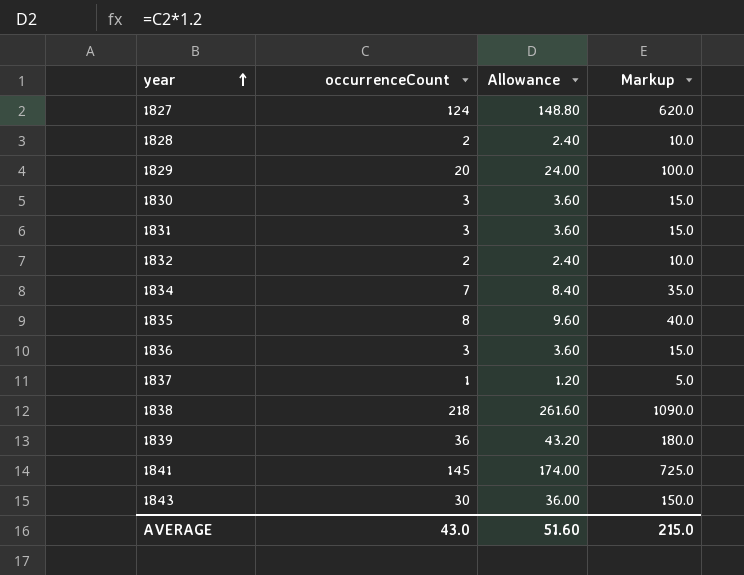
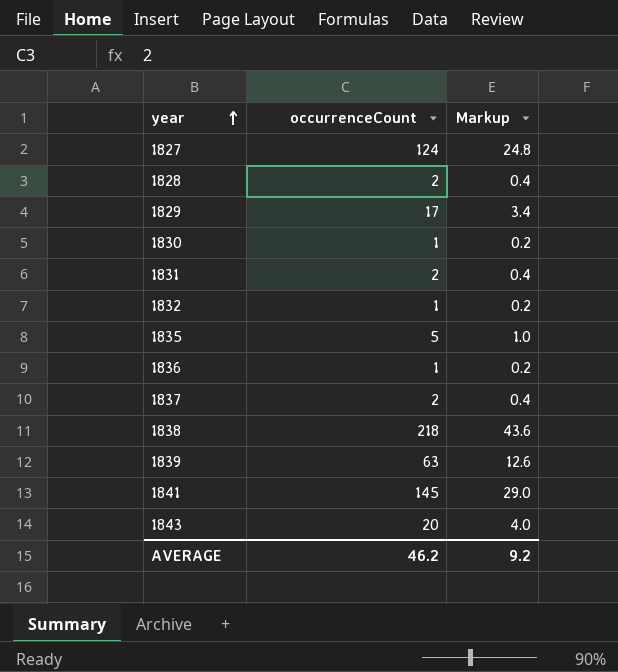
column Allowance | formula: [occurrenceCount] * 1.2 -> none
column Markup | formula: [occurrenceCount] * 5 -> [occurrenceCount] * 0.2
row 1834: 7 | 8.40 | 35.0 -> none
1829 | occurrenceCount: 20 -> 17
1830 | occurrenceCount: 3 -> 1
1831 | occurrenceCount: 3 -> 2
1832 | occurrenceCount: 2 -> 1
1835 | occurrenceCount: 8 -> 5
1836 | occurrenceCount: 3 -> 1
1837 | occurrenceCount: 1 -> 2
1839 | occurrenceCount: 36 -> 63
1843 | occurrenceCount: 30 -> 20
AVERAGE | occurrenceCount: 43.0 -> 46.2
AVERAGE | Markup: 215.0 -> 9.2

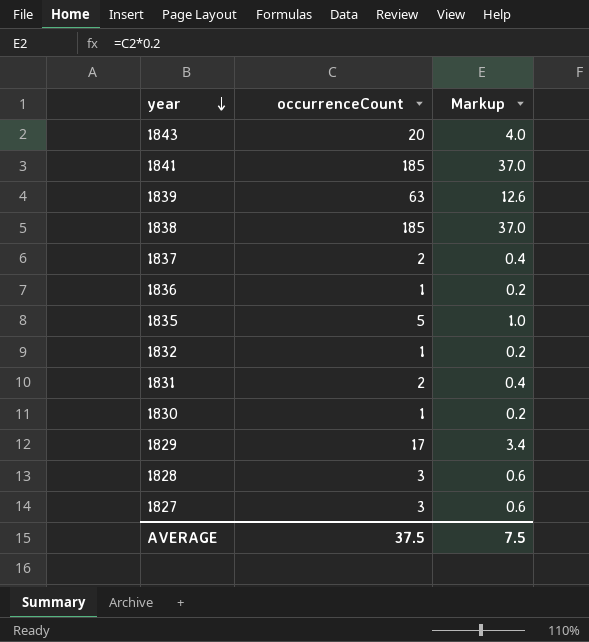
row order: year ascending -> year descending
1841 | occurrenceCount: 145 -> 185
1841 | Markup: 29.0 -> 37.0
1838 | occurrenceCount: 218 -> 185
1838 | Markup: 43.6 -> 37.0
1828 | occurrenceCount: 2 -> 3
1828 | Markup: 0.4 -> 0.6
1827 | occurrenceCount: 124 -> 3
1827 | Markup: 24.8 -> 0.6
AVERAGE | occurrenceCount: 46.2 -> 37.5
AVERAGE | Markup: 9.2 -> 7.5

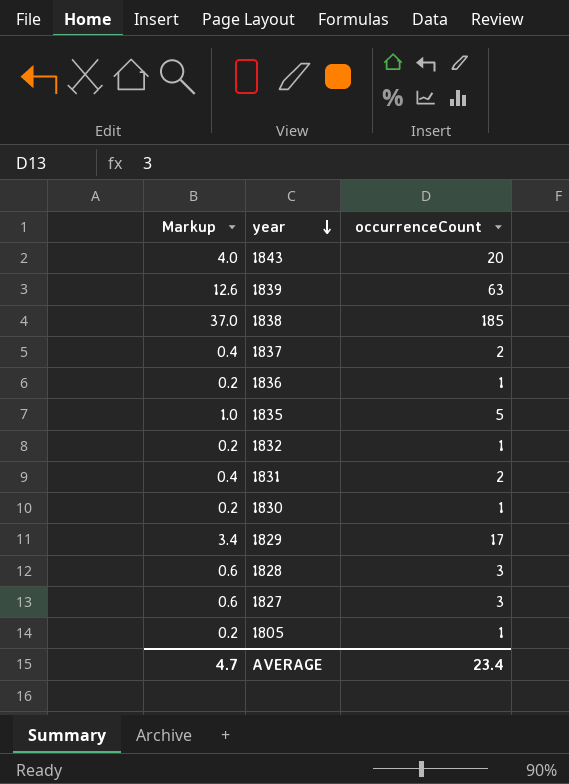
column Markup | position: 3 -> 1
row 1841: 185 | 37.0 -> none
row 1805: none -> 0.2 | 1
AVERAGE | Markup: 7.5 -> 4.7
AVERAGE | occurrenceCount: 37.5 -> 23.4

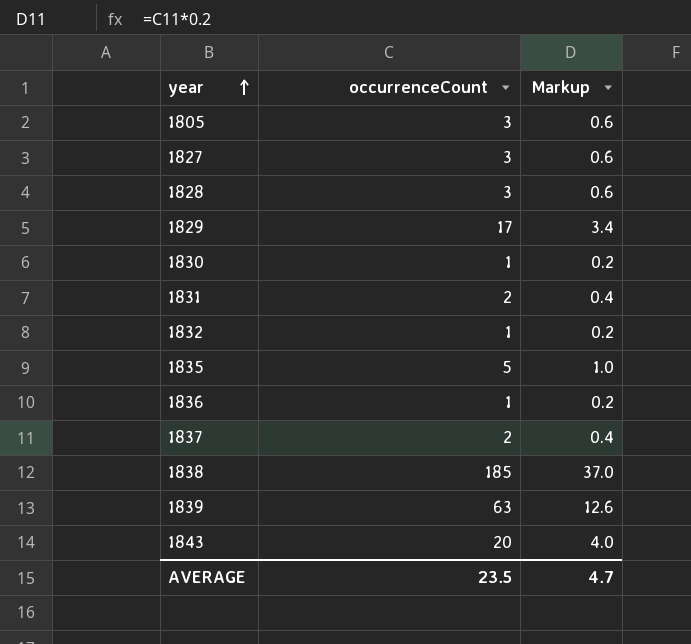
row order: year descending -> year ascending
column Markup | position: 1 -> 3
1805 | occurrenceCount: 1 -> 3
1805 | Markup: 0.2 -> 0.6
AVERAGE | occurrenceCount: 23.4 -> 23.5

